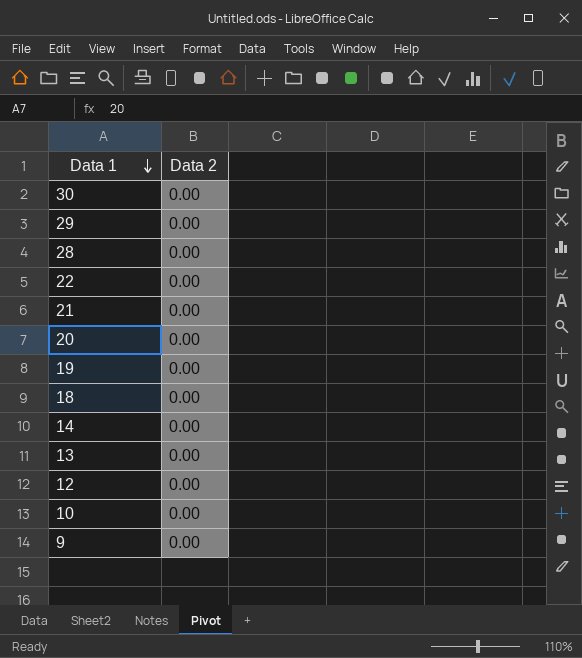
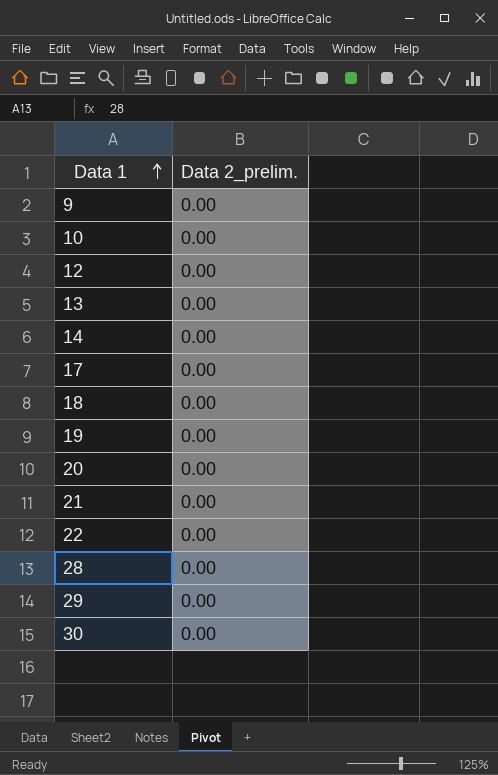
row order: Data 1 descending -> Data 1 ascending
column name: Data 2 -> Data 2_prelim.
row 17: none -> 0.00

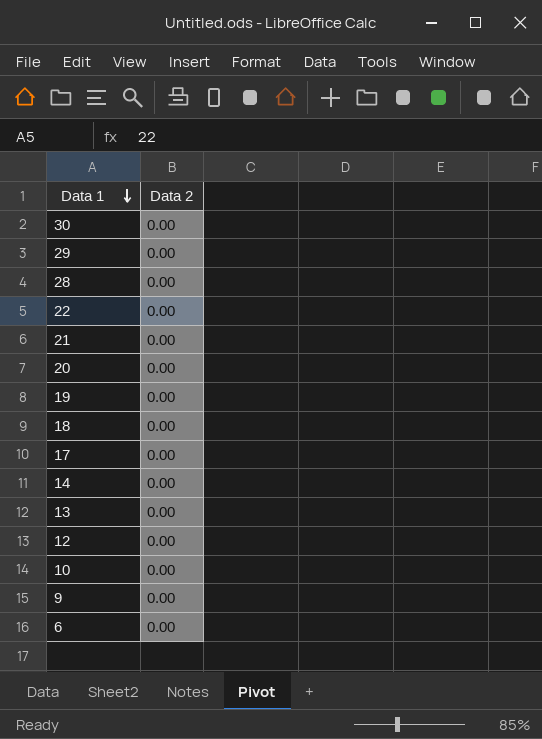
row order: Data 1 ascending -> Data 1 descending
column name: Data 2_prelim. -> Data 2
row 6: none -> 0.00

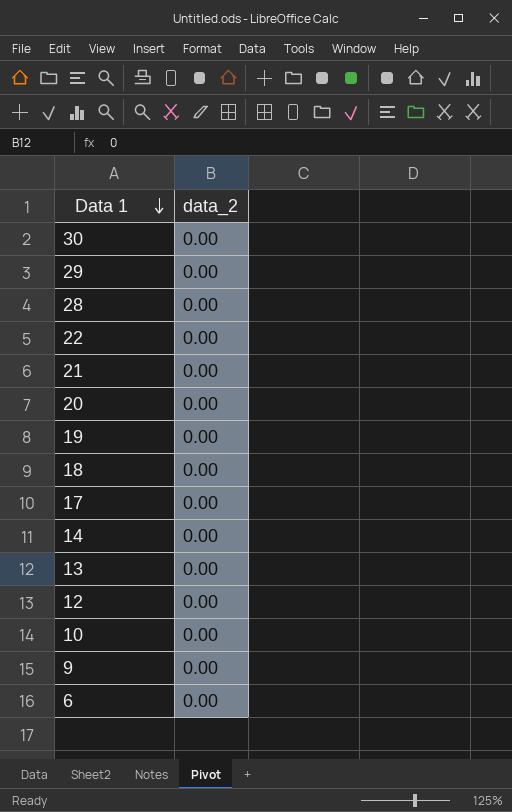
column name: Data 2 -> data_2

